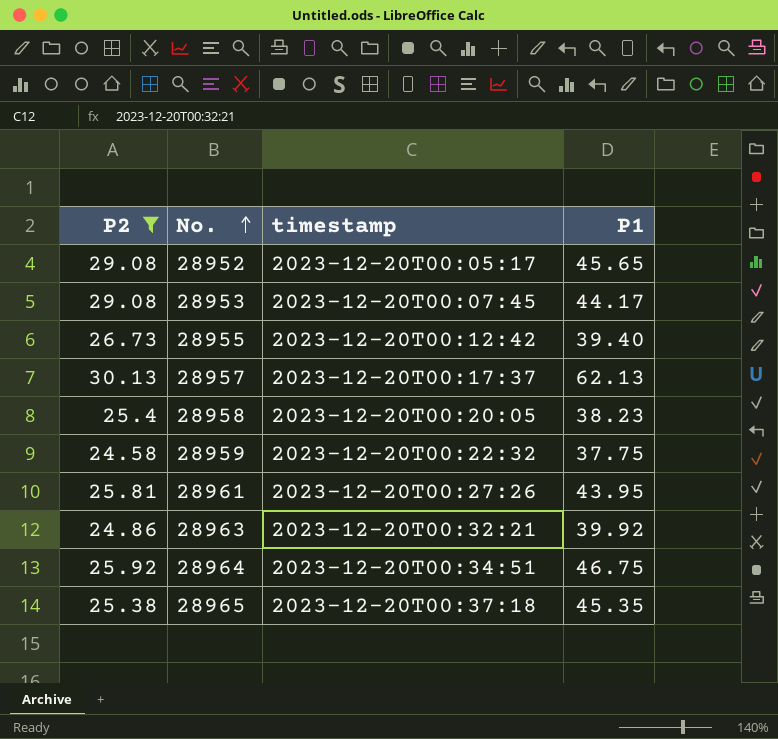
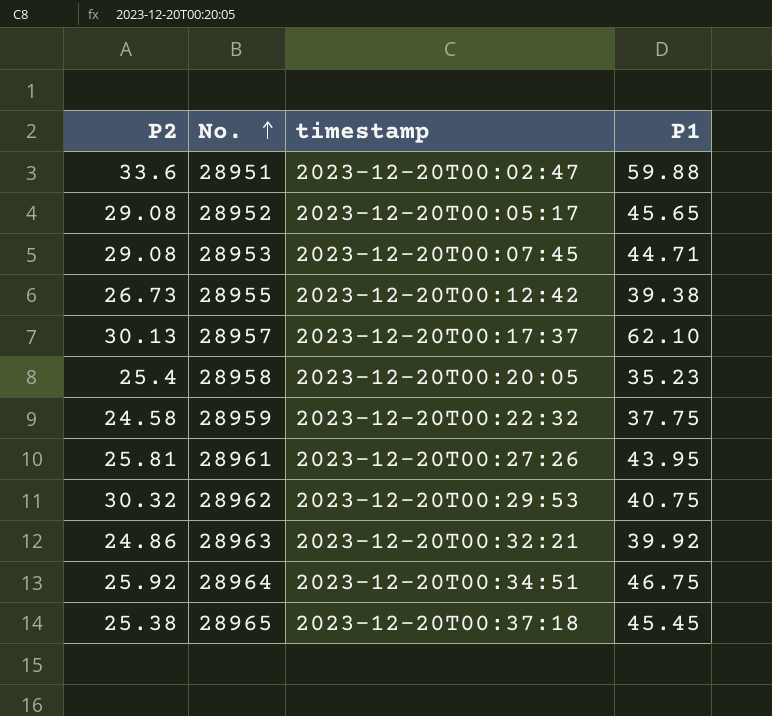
filter: P2 <= 30.13 -> none
28953 | P1: 44.17 -> 44.71
28955 | P1: 39.40 -> 39.38
28957 | P1: 62.13 -> 62.10
28958 | P1: 38.23 -> 35.23
28965 | P1: 45.35 -> 45.45

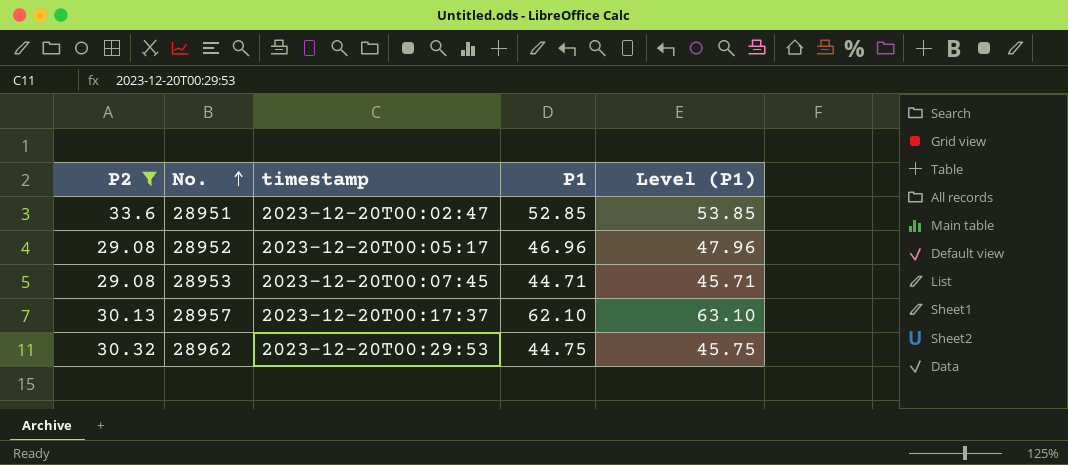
filter: none -> P2 >= 29.08
column Level (P1) | formula: none -> [P1] + 1
28951 | P1: 59.88 -> 52.85
28952 | P1: 45.65 -> 46.96
28962 | P1: 40.75 -> 44.75

